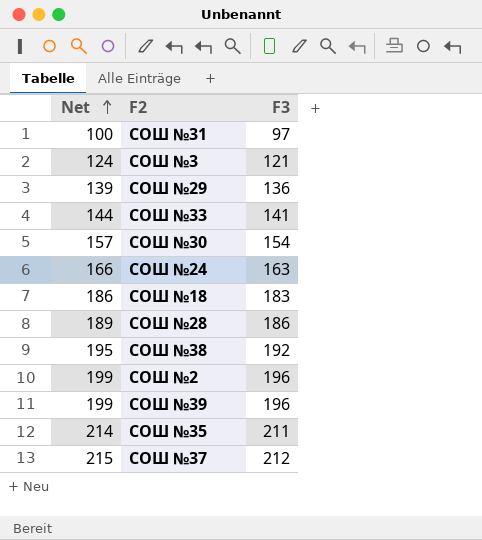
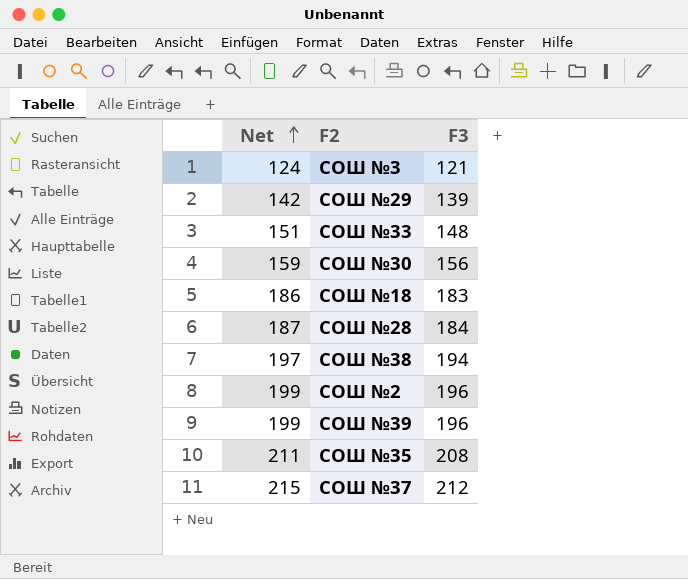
row СОШ №31: 100 | 97 -> none
row СОШ №24: 166 | 163 -> none
СОШ №29 | Net: 139 -> 142
СОШ №29 | F3: 136 -> 139
СОШ №33 | Net: 144 -> 151
СОШ №33 | F3: 141 -> 148
СОШ №30 | Net: 157 -> 159
СОШ №30 | F3: 154 -> 156
СОШ №28 | Net: 189 -> 187
СОШ №28 | F3: 186 -> 184
СОШ №38 | Net: 195 -> 197
СОШ №38 | F3: 192 -> 194
СОШ №35 | Net: 214 -> 211
СОШ №35 | F3: 211 -> 208

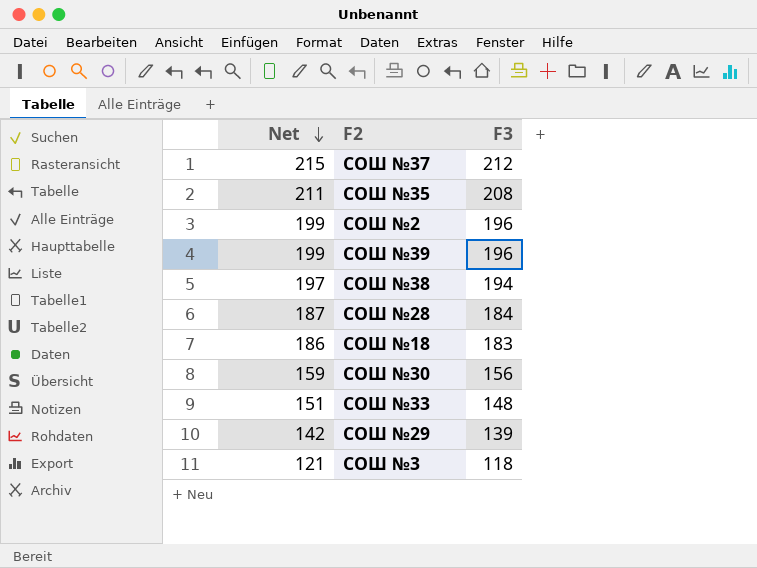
row order: Net ascending -> Net descending
СОШ №3 | Net: 124 -> 121
СОШ №3 | F3: 121 -> 118

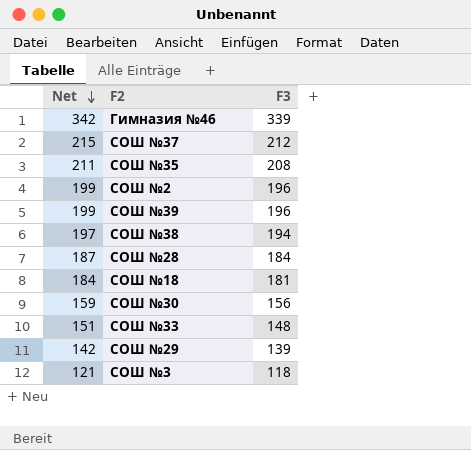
row Гимназия №46: none -> 342 | 339
СОШ №18 | Net: 186 -> 184
СОШ №18 | F3: 183 -> 181

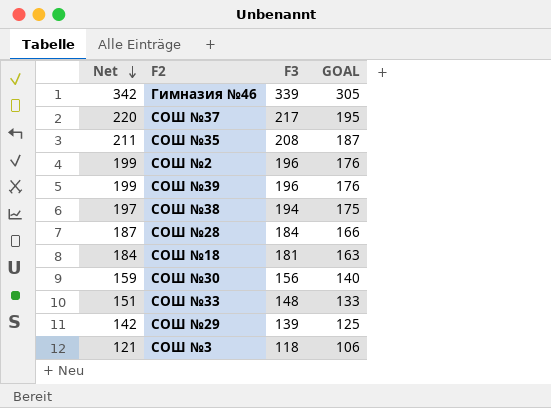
column GOAL | formula: none -> [F3] * 0.9
СОШ №37 | Net: 215 -> 220
СОШ №37 | F3: 212 -> 217

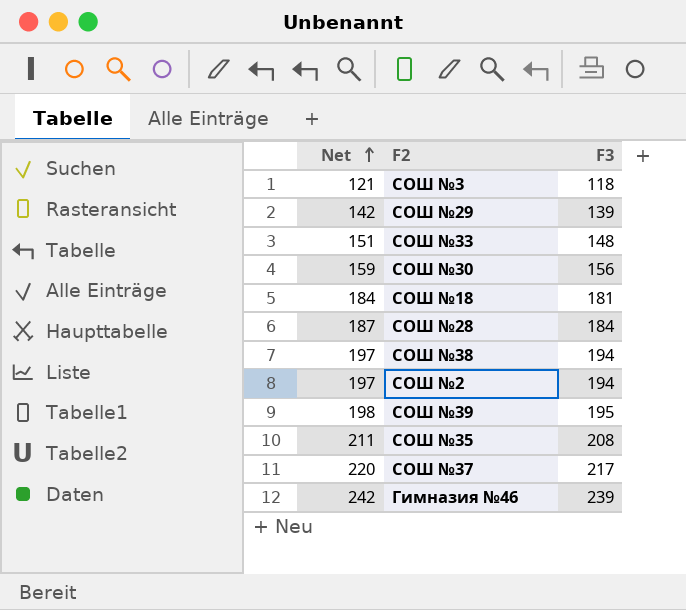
row order: Net descending -> Net ascending
column GOAL | formula: [F3] * 0.9 -> none
СОШ №2 | Net: 199 -> 197
СОШ №2 | F3: 196 -> 194
СОШ №39 | Net: 199 -> 198
СОШ №39 | F3: 196 -> 195
Гимназия №46 | Net: 342 -> 242
Гимназия №46 | F3: 339 -> 239

